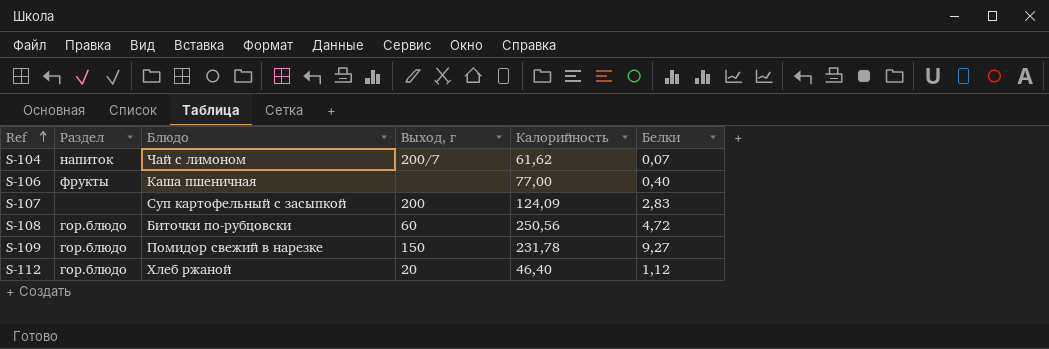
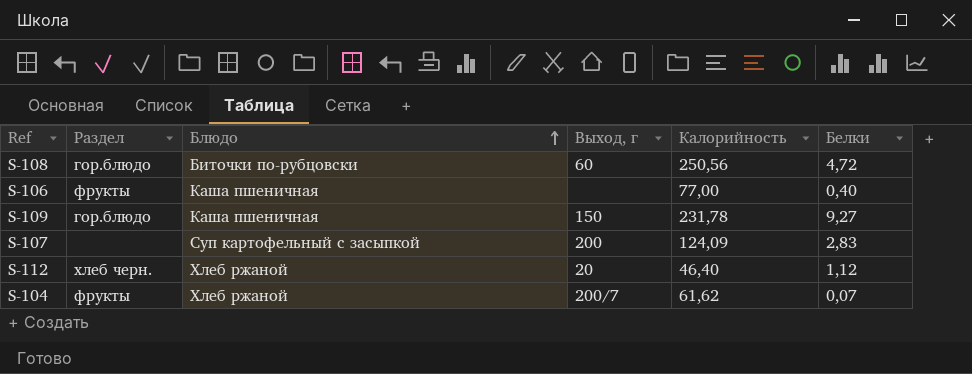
row order: Ref ascending -> Блюдо ascending
S-109 | Блюдо: Помидор свежий в нарезке -> Каша пшеничная
S-112 | Раздел: гор.блюдо -> хлеб черн.
S-104 | Раздел: напиток -> фрукты
S-104 | Блюдо: Чай с лимоном -> Хлеб ржаной

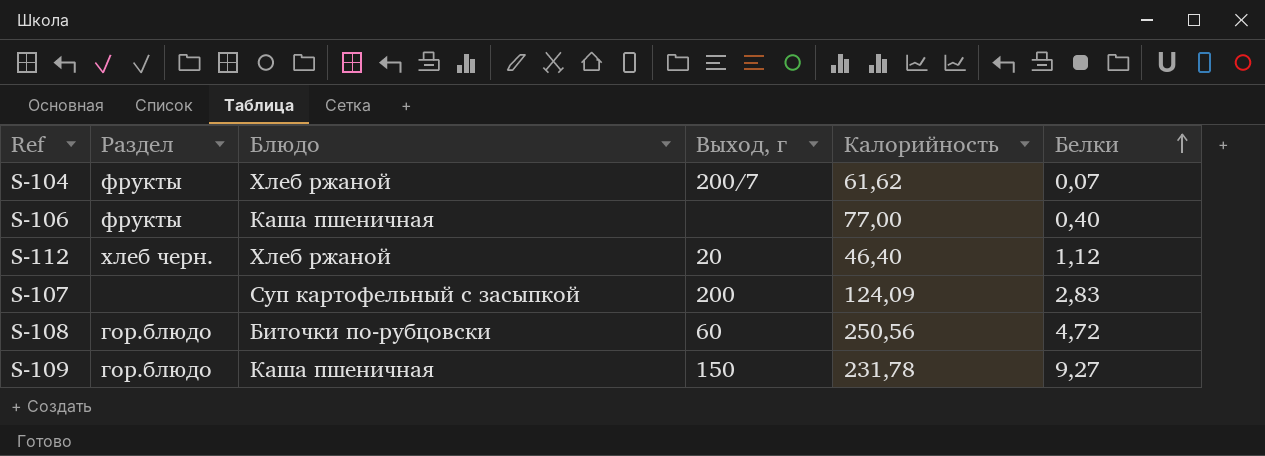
row order: Блюдо ascending -> Белки ascending

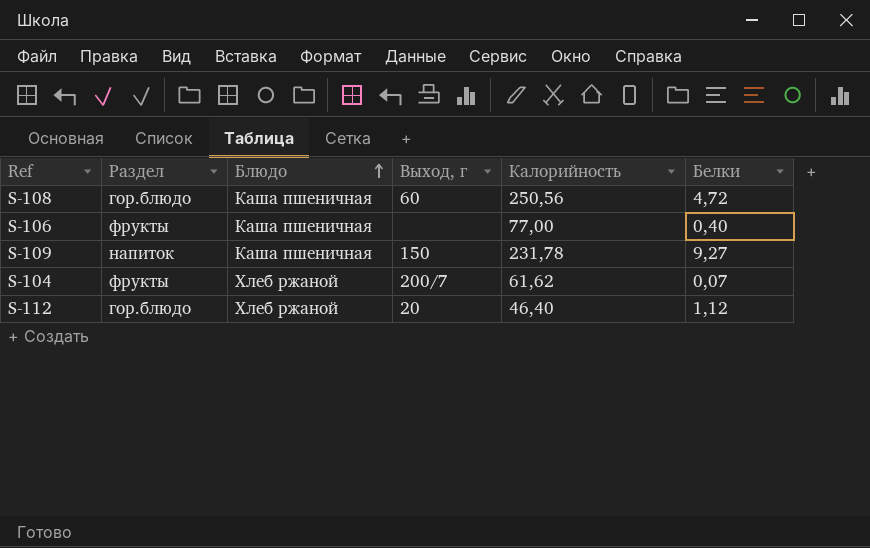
row order: Белки ascending -> Блюдо ascending
row S-107: none | Суп картофельный с засыпкой | 200 | 124,09 | 2,83 -> none
S-108 | Блюдо: Биточки по-рубцовски -> Каша пшеничная
S-109 | Раздел: гор.блюдо -> напиток
S-112 | Раздел: хлеб черн. -> гор.блюдо

